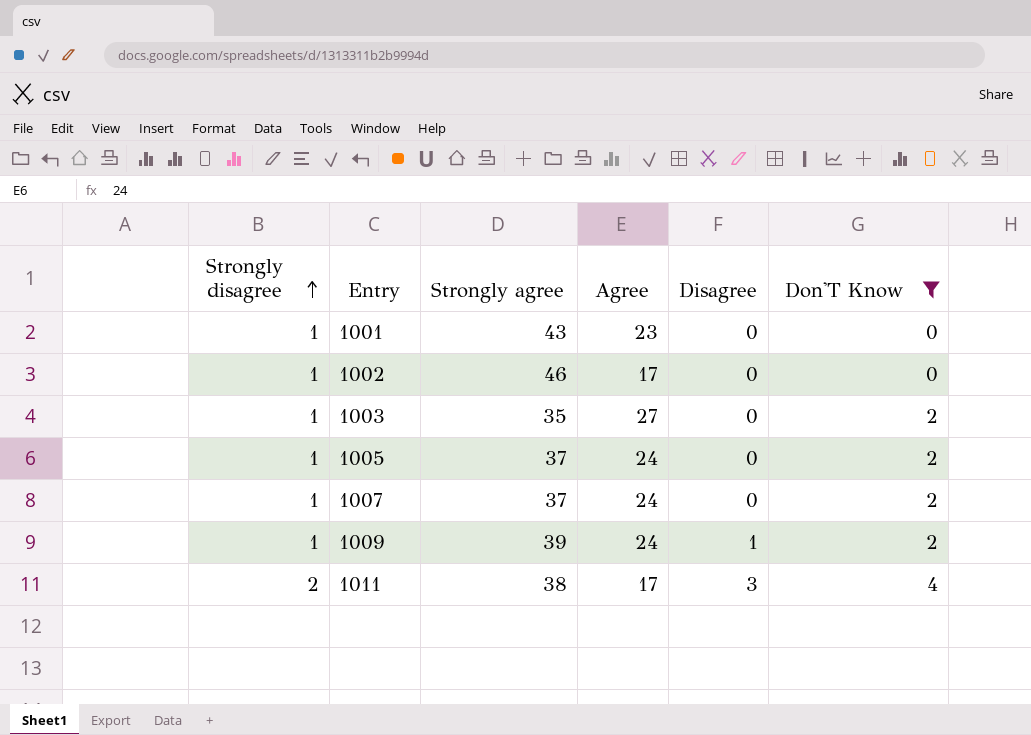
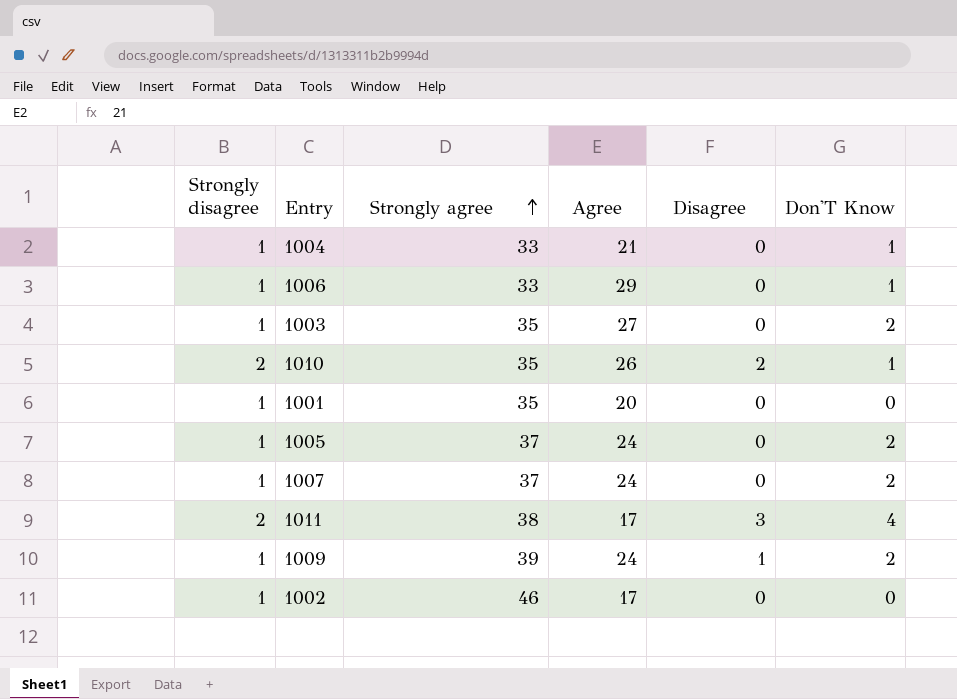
filter: Don'T Know != 1 -> none
row order: Strongly disagree ascending -> Strongly agree ascending
1001 | Strongly agree: 43 -> 35
1001 | Agree: 23 -> 20

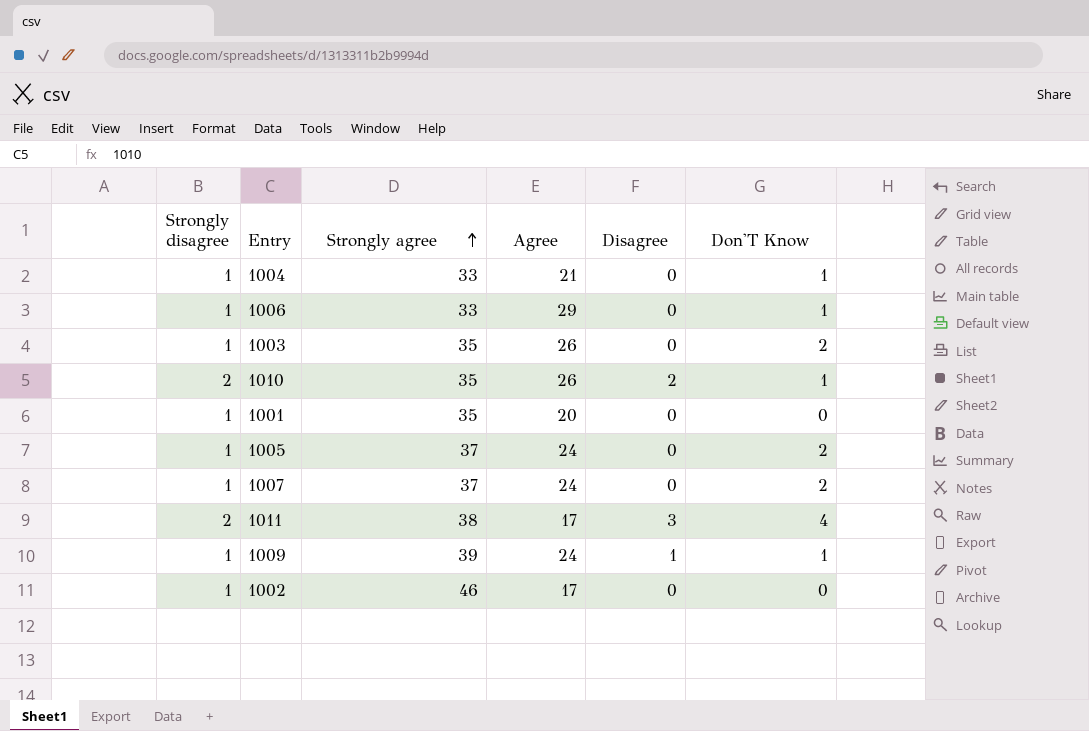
1003 | Agree: 27 -> 26
1009 | Don'T Know: 2 -> 1

